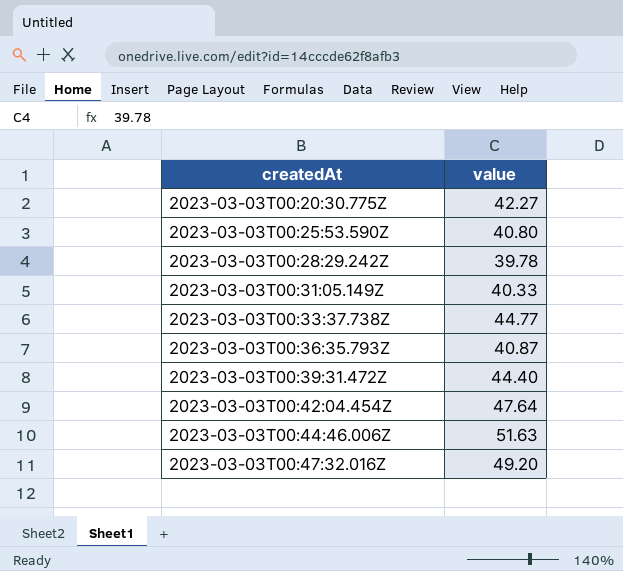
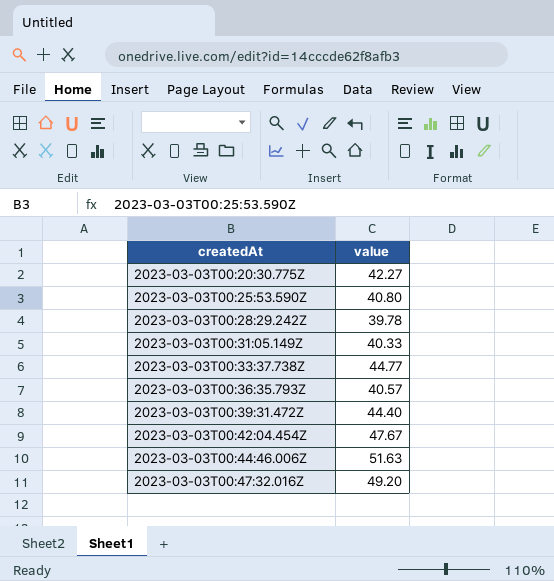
2023-03-03T00:36:35.793Z | value: 40.87 -> 40.57
2023-03-03T00:42:04.454Z | value: 47.64 -> 47.67

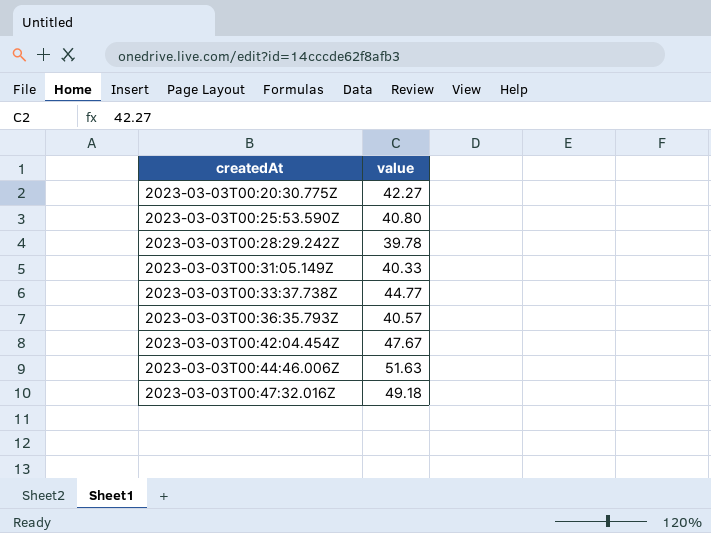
row 2023-03-03T00:39:31.472Z: 44.40 -> none
2023-03-03T00:47:32.016Z | value: 49.20 -> 49.18

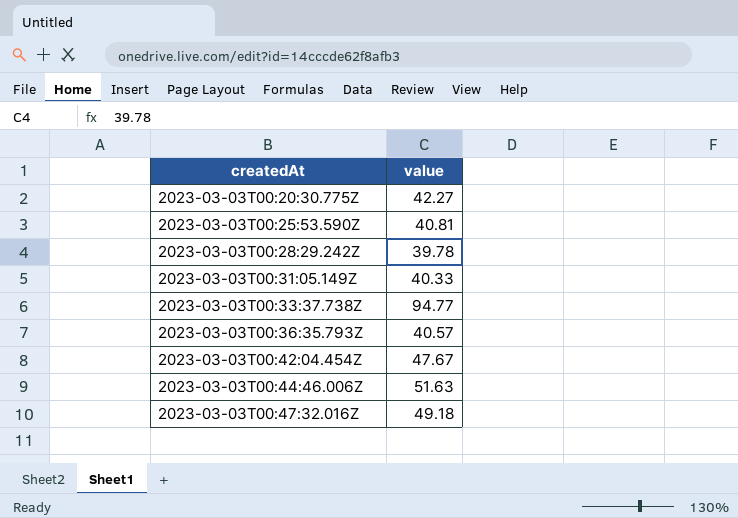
2023-03-03T00:25:53.590Z | value: 40.80 -> 40.81
2023-03-03T00:33:37.738Z | value: 44.77 -> 94.77

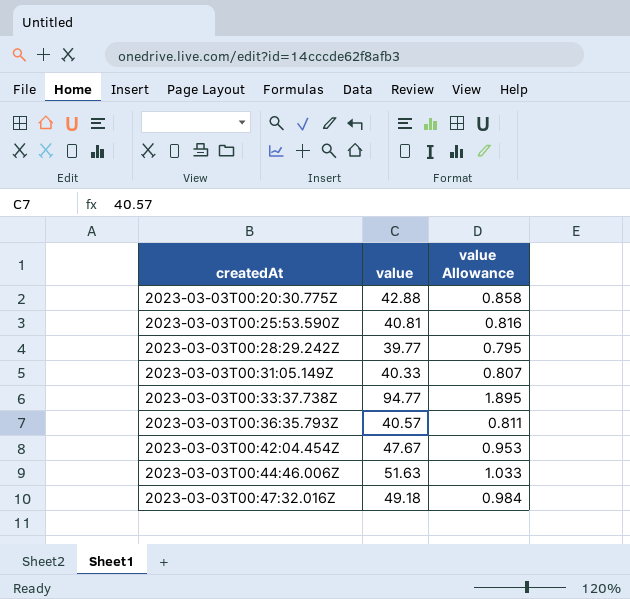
column value Allowance | formula: none -> [value] * 0.02
2023-03-03T00:20:30.775Z | value: 42.27 -> 42.88
2023-03-03T00:28:29.242Z | value: 39.78 -> 39.77

